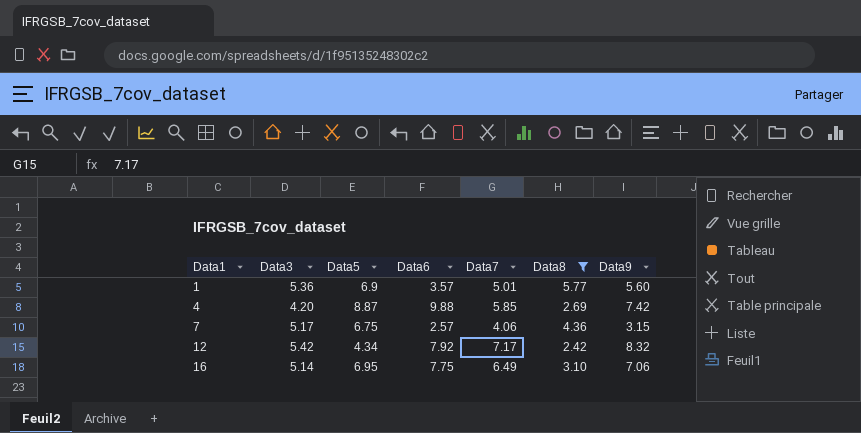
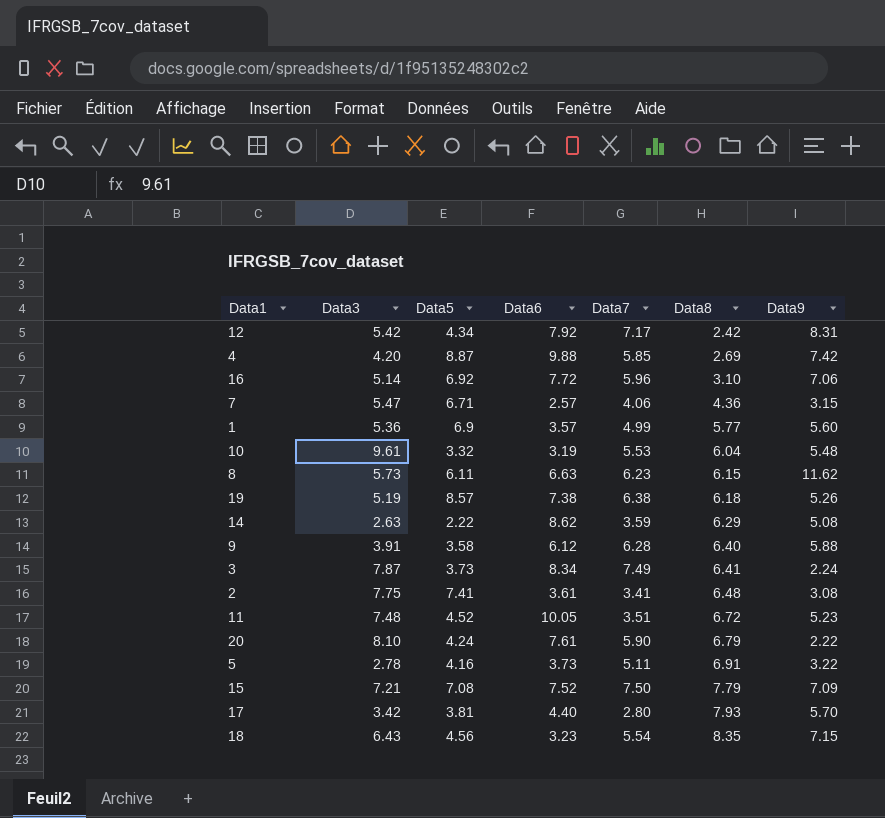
filter: Data8 <= 5.77 -> none
row order: Data1 ascending -> Data8 ascending
12 | Data9: 8.32 -> 8.31
16 | Data5: 6.95 -> 6.92
16 | Data6: 7.75 -> 7.72
16 | Data7: 6.49 -> 5.96
7 | Data3: 5.17 -> 5.47
7 | Data5: 6.75 -> 6.71
1 | Data7: 5.01 -> 4.99

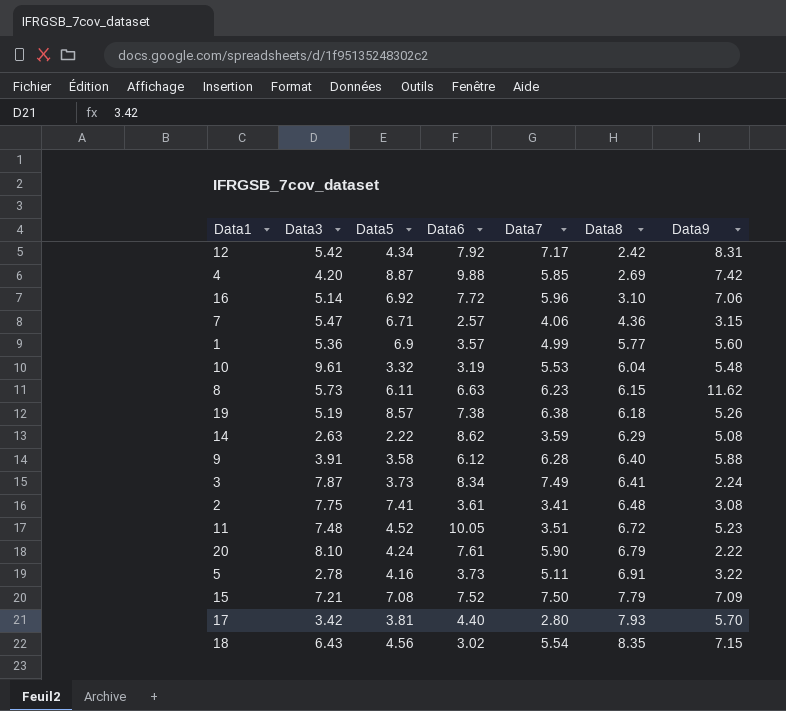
18 | Data6: 3.23 -> 3.02

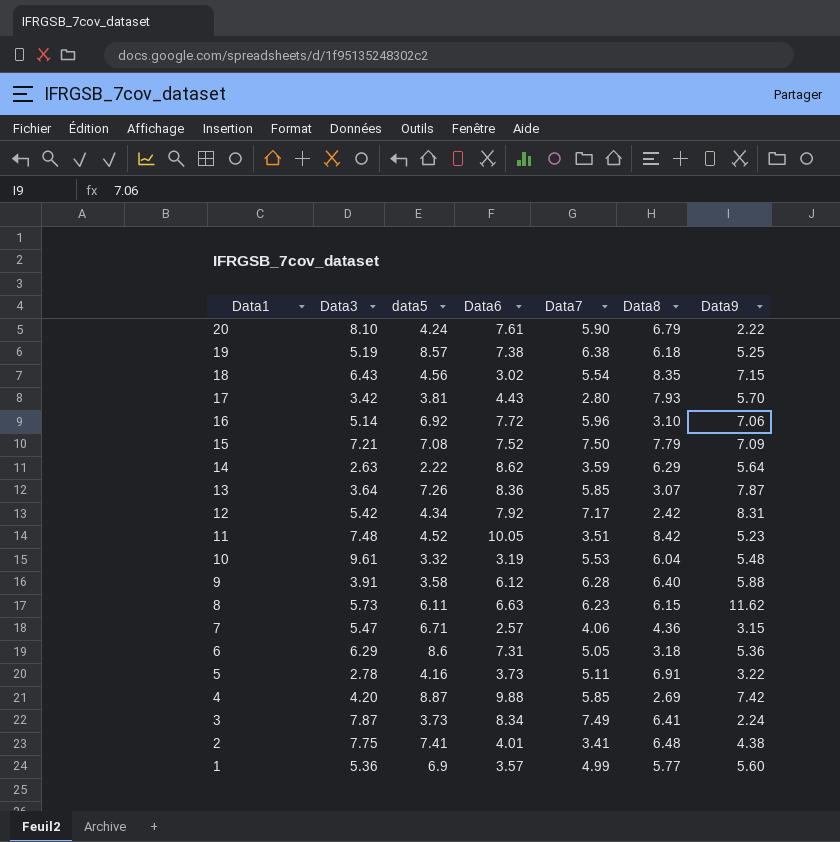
row order: Data8 ascending -> Data1 descending
column name: Data5 -> data5
19 | Data9: 5.26 -> 5.25
17 | Data6: 4.40 -> 4.43
14 | Data9: 5.08 -> 5.64
row 13: none -> 3.64 | 7.26 | 8.36 | 5.85 | 3.07 | 7.87
11 | Data8: 6.72 -> 8.42
row 6: none -> 6.29 | 8.6 | 7.31 | 5.05 | 3.18 | 5.36
2 | Data6: 3.61 -> 4.01
2 | Data9: 3.08 -> 4.38

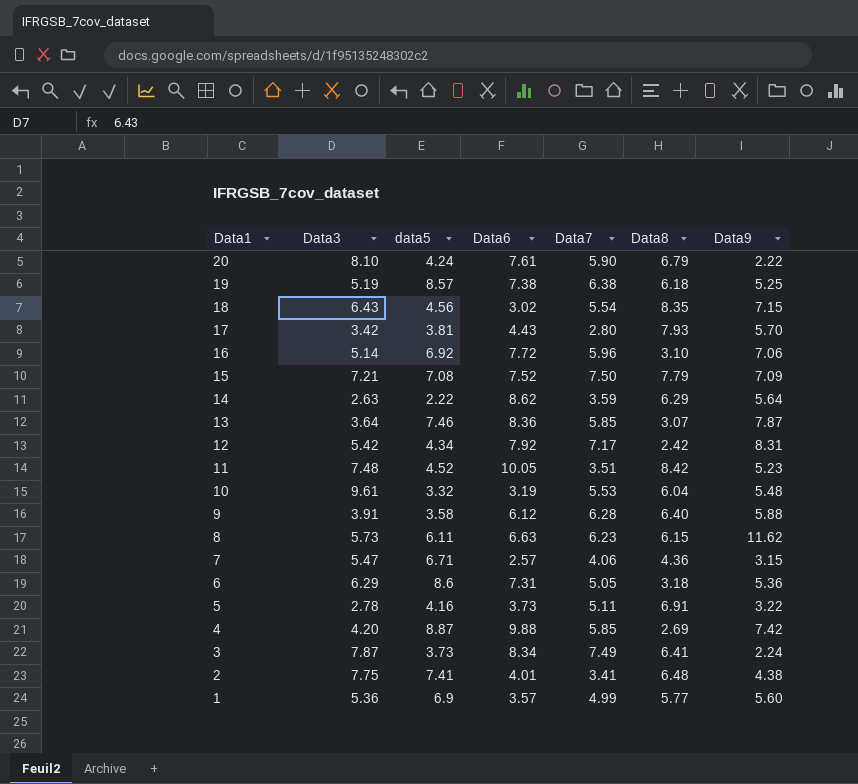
13 | data5: 7.26 -> 7.46

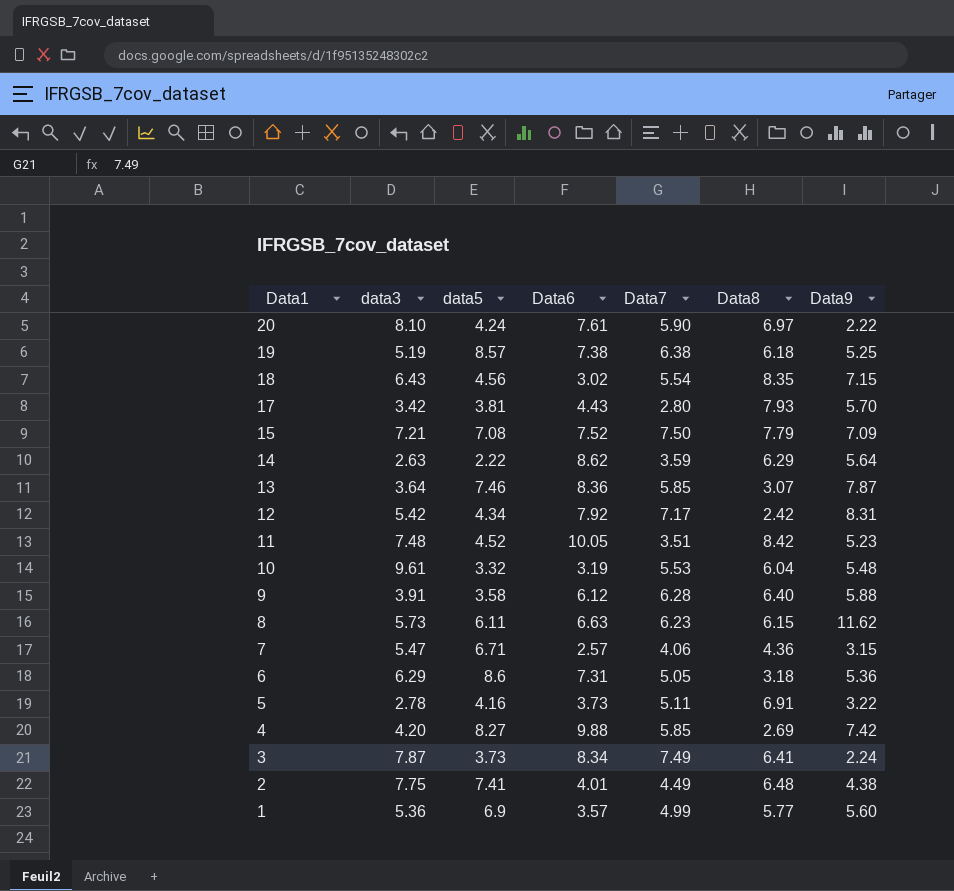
column name: Data3 -> data3
row 16: 5.14 | 6.92 | 7.72 | 5.96 | 3.10 | 7.06 -> none
20 | Data8: 6.79 -> 6.97
4 | data5: 8.87 -> 8.27
2 | Data7: 3.41 -> 4.49

